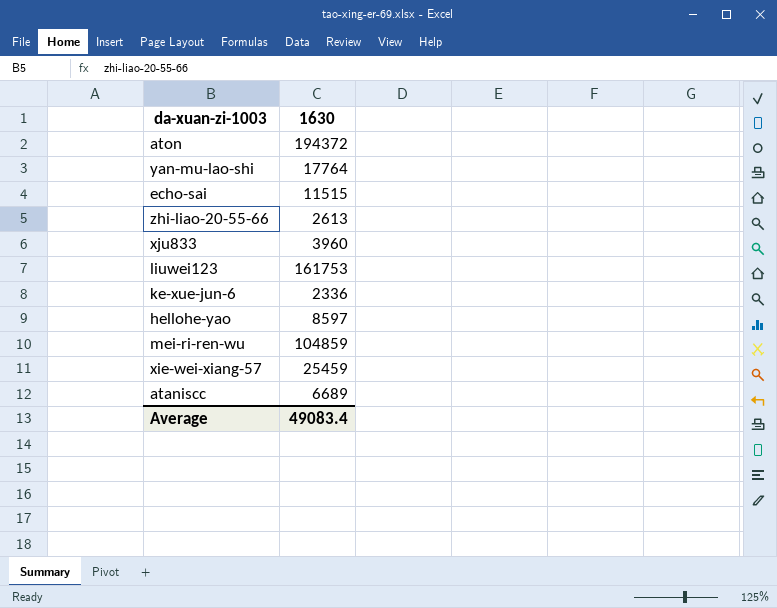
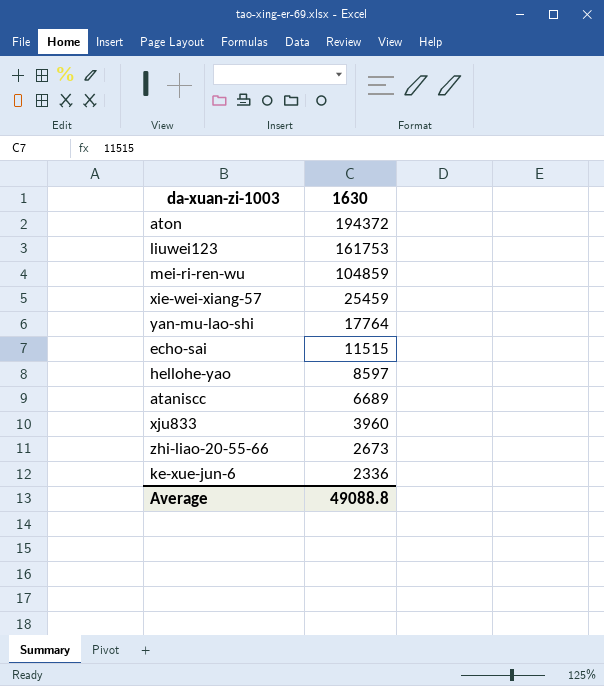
row order: none -> 1630 descending
zhi-liao-20-55-66 | 1630: 2613 -> 2673
Average | 1630: 49083.4 -> 49088.8

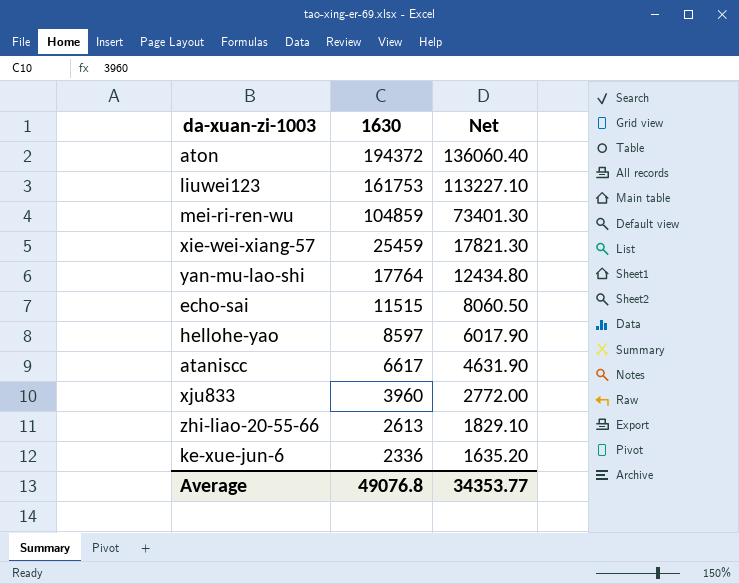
column Net | formula: none -> [1630] * 0.7
ataniscc | 1630: 6689 -> 6617
zhi-liao-20-55-66 | 1630: 2673 -> 2613
Average | 1630: 49088.8 -> 49076.8

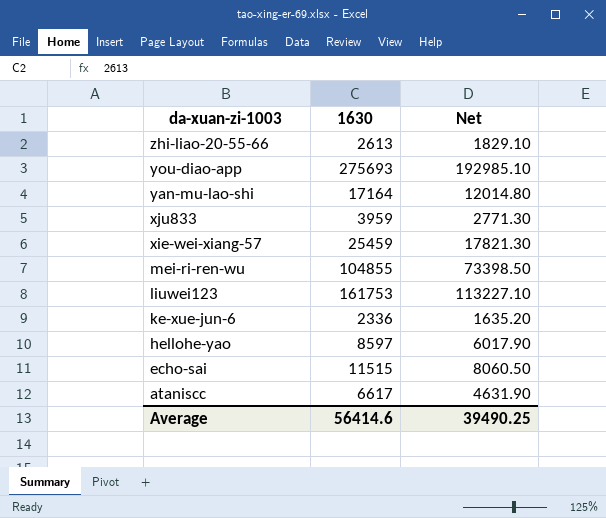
row order: 1630 descending -> da-xuan-zi-1003 descending
row aton: 194372 | 136060.40 -> none
row you-diao-app: none -> 275693 | 192985.10
yan-mu-lao-shi | 1630: 17764 -> 17164
yan-mu-lao-shi | Net: 12434.80 -> 12014.80
xju833 | 1630: 3960 -> 3959
xju833 | Net: 2772.00 -> 2771.30
mei-ri-ren-wu | 1630: 104859 -> 104855
mei-ri-ren-wu | Net: 73401.30 -> 73398.50
Average | 1630: 49076.8 -> 56414.6
Average | Net: 34353.77 -> 39490.25

